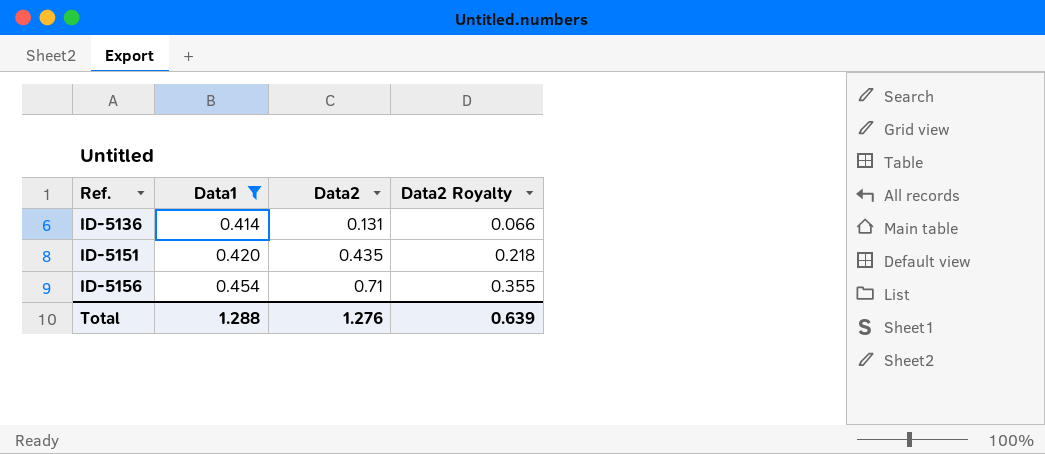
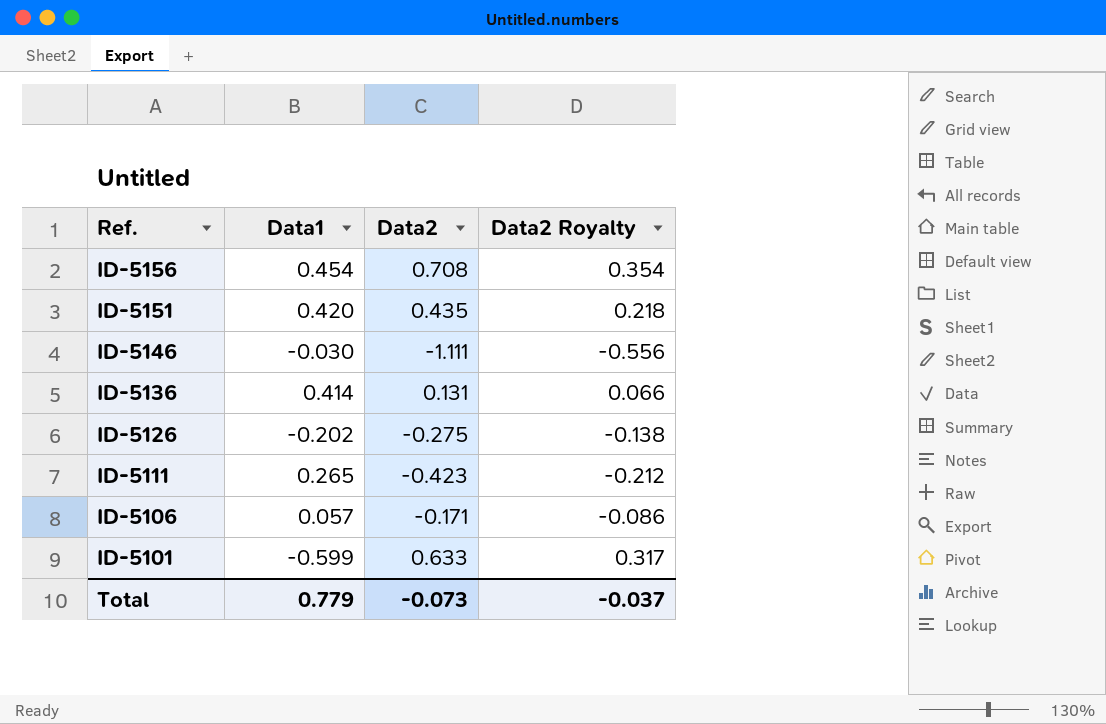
filter: Data1 >= 0.414 -> none
row order: Ref. ascending -> Ref. descending
ID-5156 | Data2: 0.71 -> 0.708
ID-5156 | Data2 Royalty: 0.355 -> 0.354
Total | Data1: 1.288 -> 0.779
Total | Data2: 1.276 -> -0.073
Total | Data2 Royalty: 0.639 -> -0.037

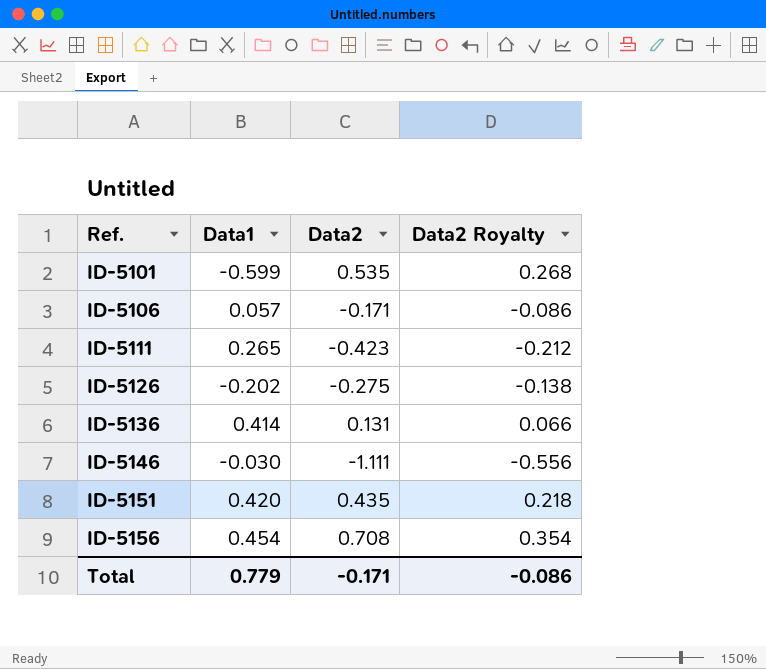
row order: Ref. descending -> Ref. ascending
ID-5101 | Data2: 0.633 -> 0.535
ID-5101 | Data2 Royalty: 0.317 -> 0.268
Total | Data2: -0.073 -> -0.171
Total | Data2 Royalty: -0.037 -> -0.086

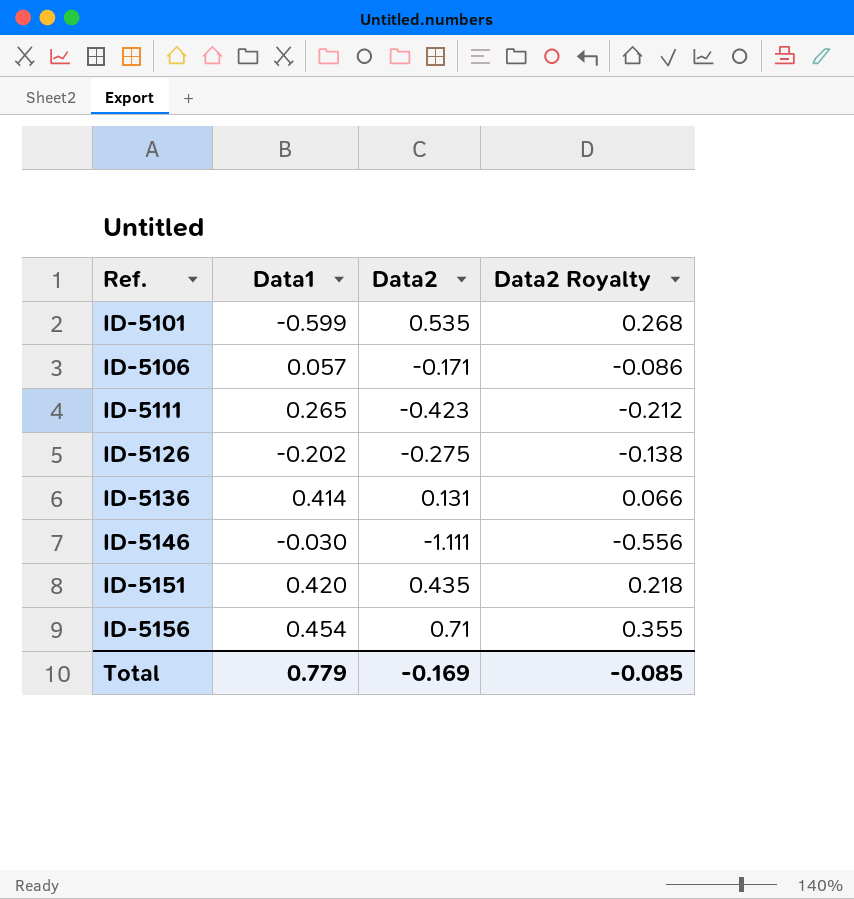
ID-5156 | Data2: 0.708 -> 0.71
ID-5156 | Data2 Royalty: 0.354 -> 0.355
Total | Data2: -0.171 -> -0.169
Total | Data2 Royalty: -0.086 -> -0.085

